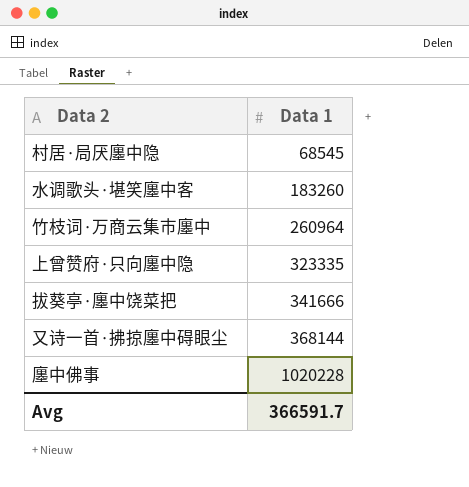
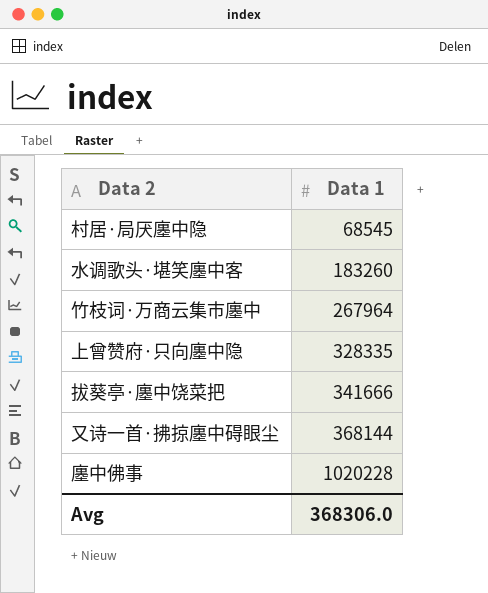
竹枝词·万商云集市廛中 | Data 1: 260964 -> 267964
上曾赞府·只向廛中隐 | Data 1: 323335 -> 328335
Avg | Data 1: 366591.7 -> 368306.0

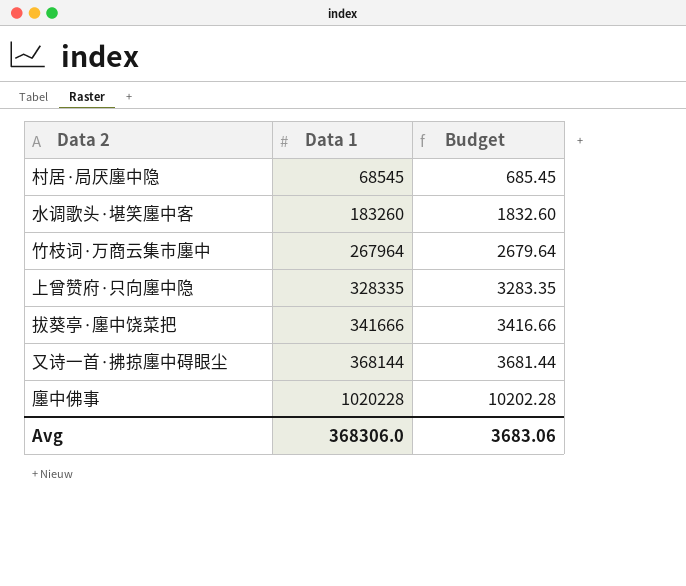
column Budget | formula: none -> [Data 1] * 0.01

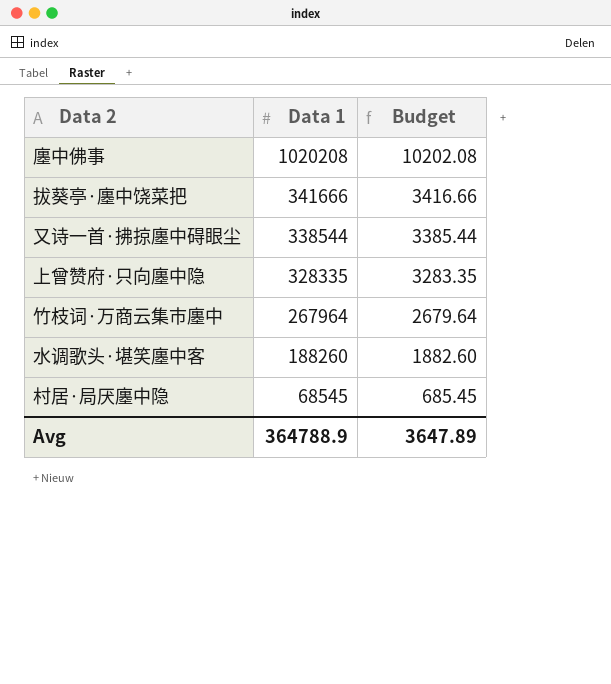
row order: Data 1 ascending -> Data 1 descending
廛中佛事 | Data 1: 1020228 -> 1020208
廛中佛事 | Budget: 10202.28 -> 10202.08
又诗一首·拂掠廛中碍眼尘 | Data 1: 368144 -> 338544
又诗一首·拂掠廛中碍眼尘 | Budget: 3681.44 -> 3385.44
水调歌头·堪笑廛中客 | Data 1: 183260 -> 188260
水调歌头·堪笑廛中客 | Budget: 1832.60 -> 1882.60
Avg | Data 1: 368306.0 -> 364788.9
Avg | Budget: 3683.06 -> 3647.89

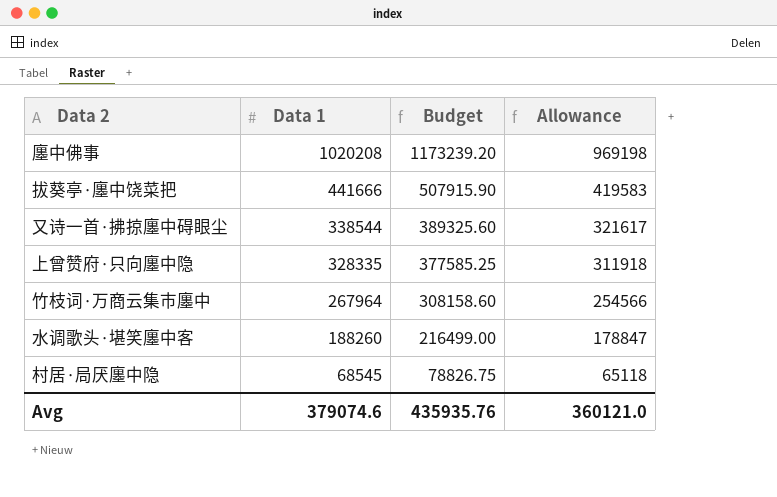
column Budget | formula: [Data 1] * 0.01 -> [Data 1] * 1.15
column Allowance | formula: none -> [Data 1] * 0.95
拔葵亭·廛中饶菜把 | Data 1: 341666 -> 441666
Avg | Data 1: 364788.9 -> 379074.6
Avg | Budget: 3647.89 -> 435935.76

